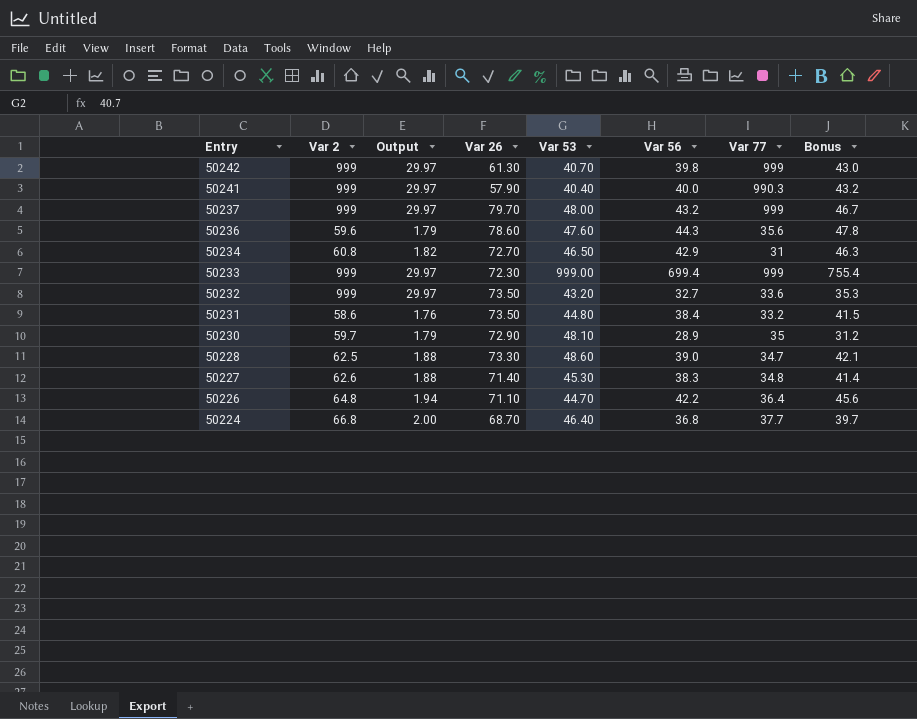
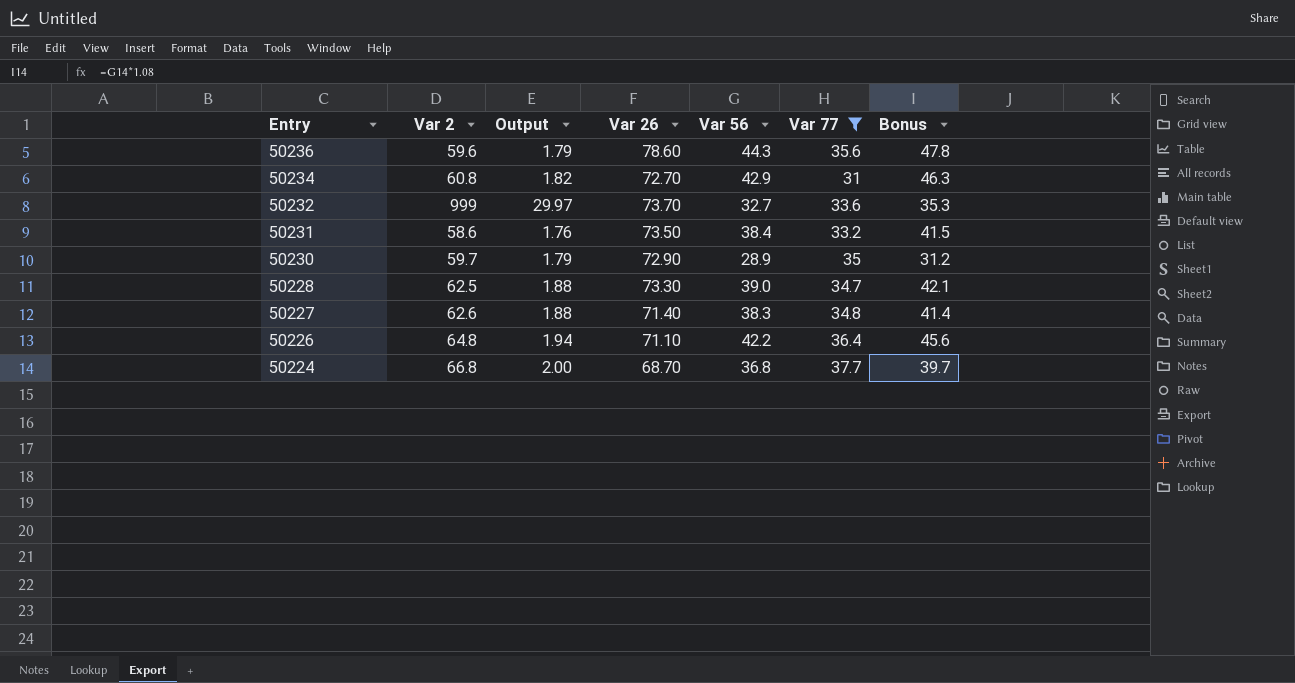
filter: none -> Var 77 <= 37.7
column Var 53 | position: 5 -> none
50232 | Var 26: 73.50 -> 73.70

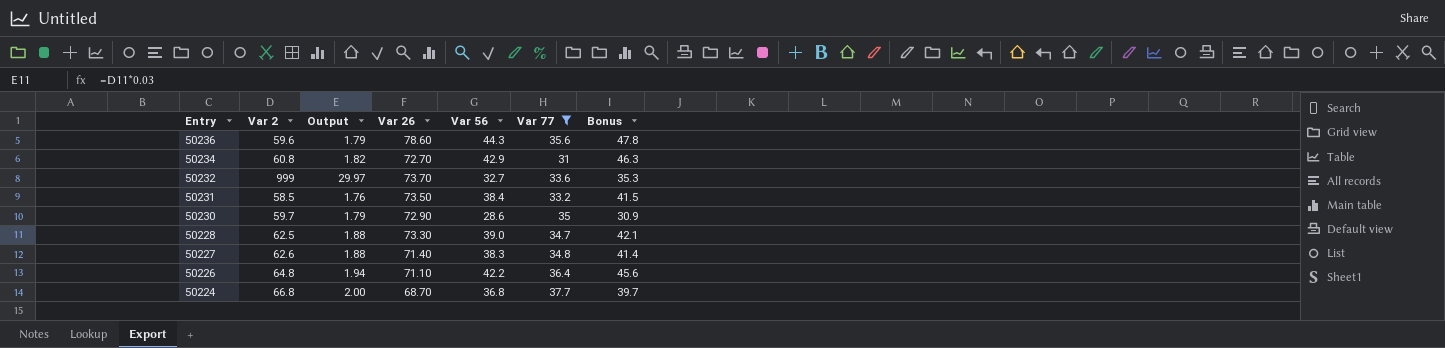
50231 | Var 2: 58.6 -> 58.5
50230 | Var 56: 28.9 -> 28.6
50230 | Bonus: 31.2 -> 30.9

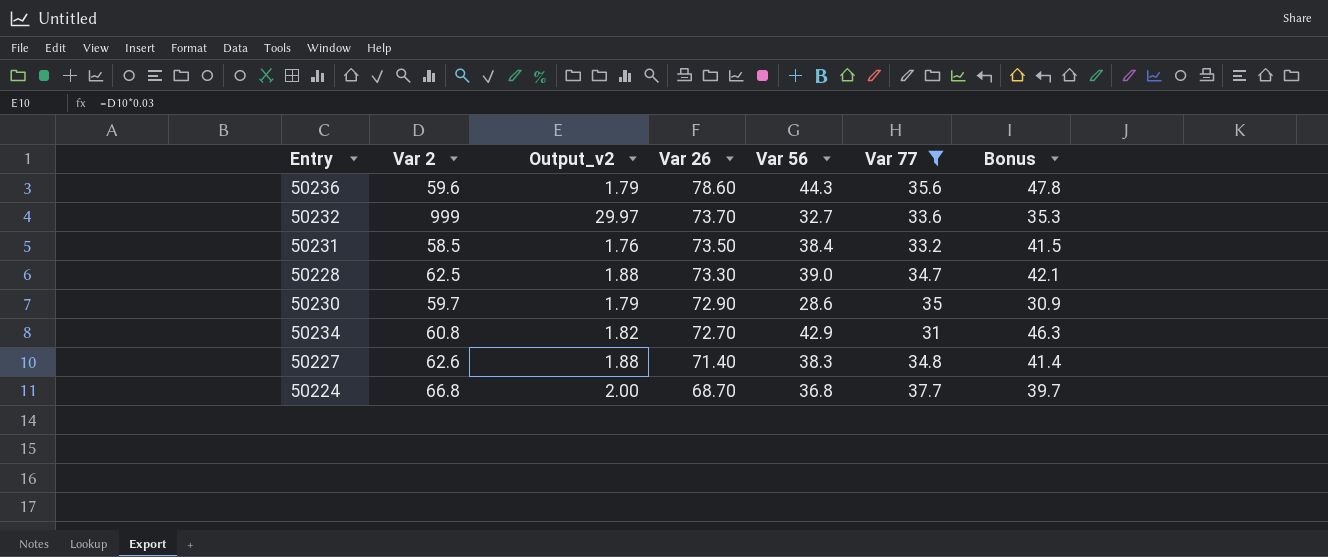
row order: Entry descending -> Var 26 descending
column name: Output -> Output_v2
row 50226: 64.8 | 1.94 | 71.10 | 42.2 | 36.4 | 45.6 -> none

